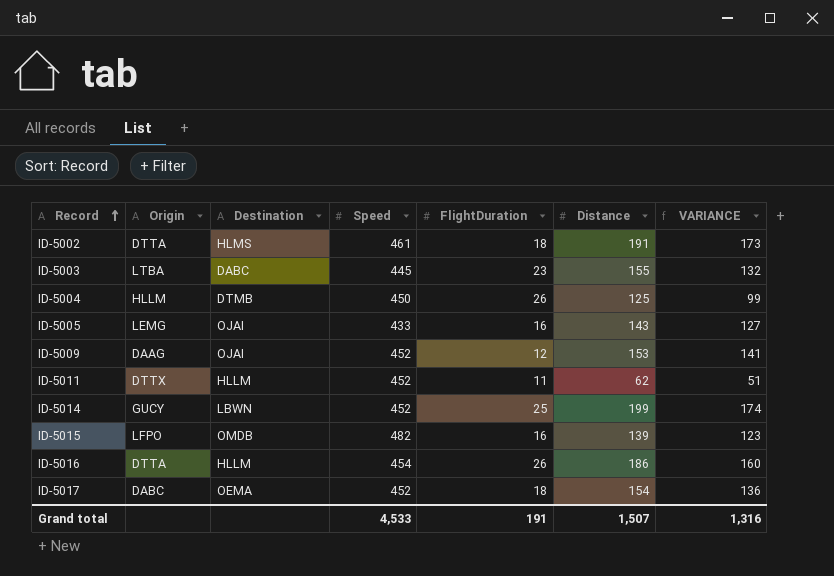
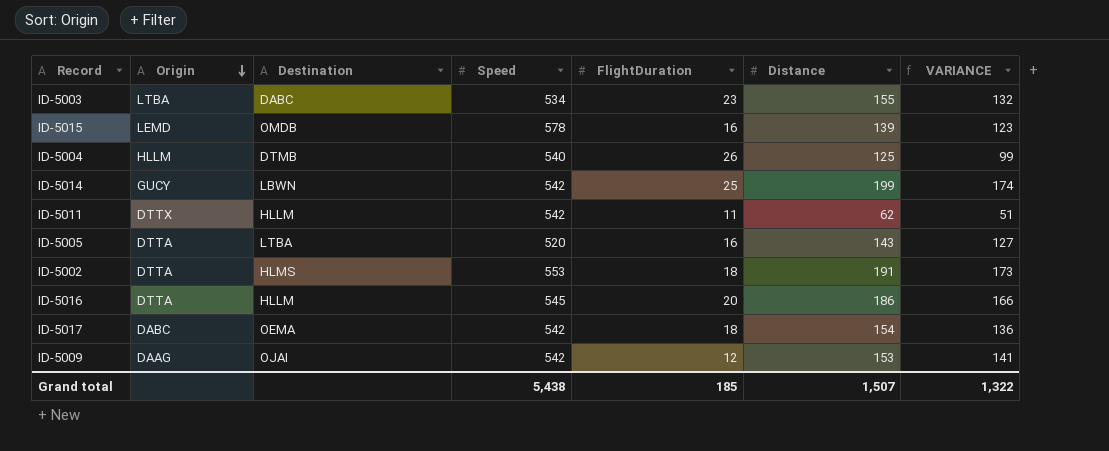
row order: Record ascending -> Origin descending
ID-5003 | Speed: 445 -> 534
ID-5015 | Origin: LFPO -> LEMD
ID-5015 | Speed: 482 -> 578
ID-5004 | Speed: 450 -> 540
ID-5014 | Speed: 452 -> 542
ID-5011 | Speed: 452 -> 542
ID-5005 | Origin: LEMG -> DTTA
ID-5005 | Destination: OJAI -> LTBA
ID-5005 | Speed: 433 -> 520
ID-5002 | Speed: 461 -> 553
ID-5016 | Speed: 454 -> 545
ID-5016 | FlightDuration: 26 -> 20
ID-5016 | VARIANCE: 160 -> 166
ID-5017 | Speed: 452 -> 542
ID-5009 | Speed: 452 -> 542
Grand total | Speed: 4,533 -> 5,438
Grand total | FlightDuration: 191 -> 185
Grand total | VARIANCE: 1,316 -> 1,322

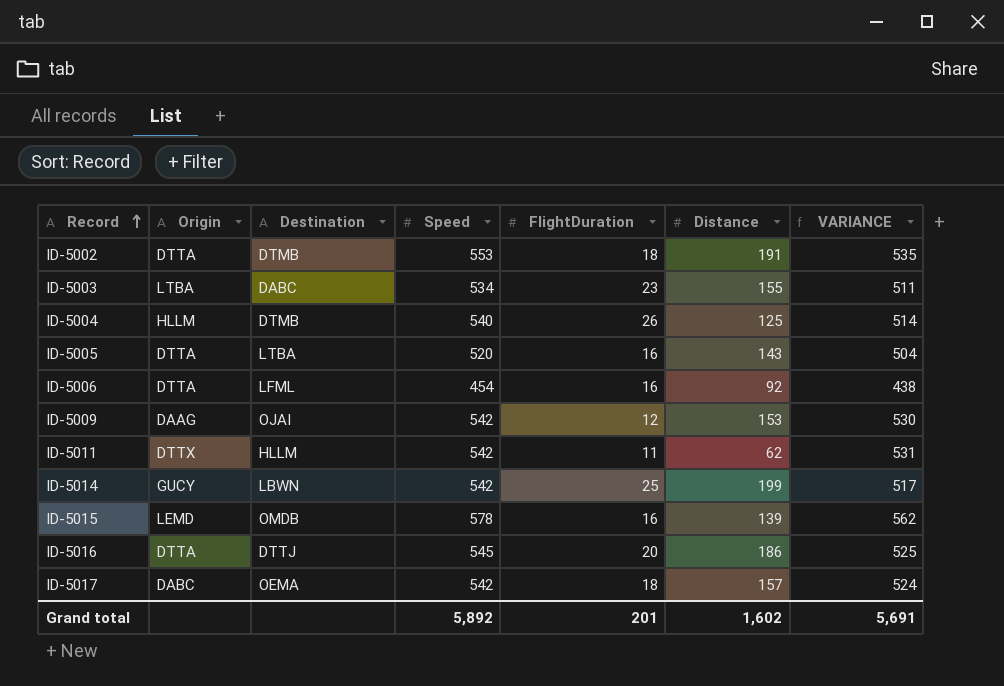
row order: Origin descending -> Record ascending
column VARIANCE | formula: [Distance] - [FlightDuration] -> [Speed] - [FlightDuration]
ID-5002 | Destination: HLMS -> DTMB
row ID-5006: none -> DTTA | LFML | 454 | 16 | 92 | 438
ID-5016 | Destination: HLLM -> DTTJ
ID-5017 | Distance: 154 -> 157
Grand total | Speed: 5,438 -> 5,892
Grand total | FlightDuration: 185 -> 201
Grand total | Distance: 1,507 -> 1,602
Grand total | VARIANCE: 1,322 -> 5,691

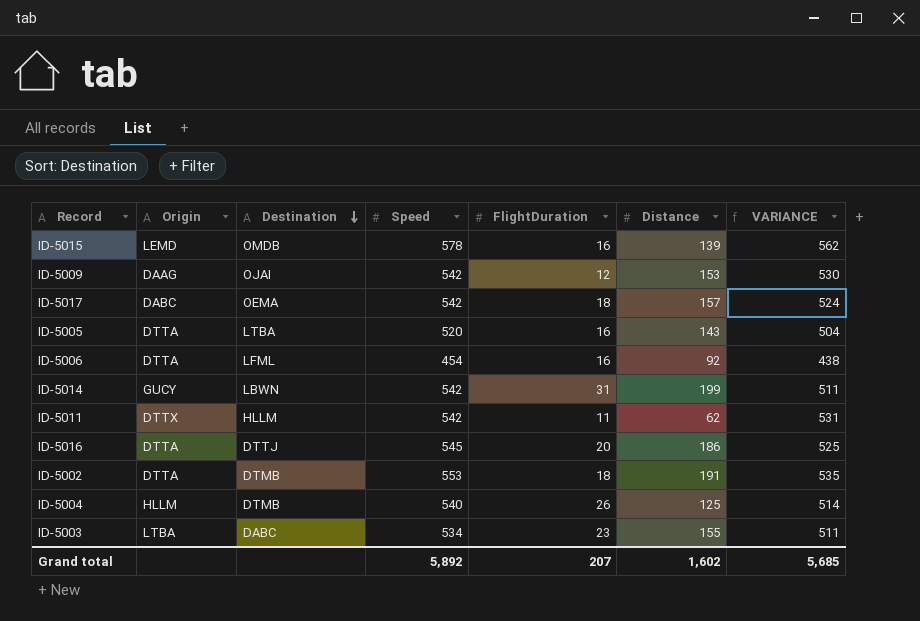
row order: Record ascending -> Destination descending
ID-5014 | FlightDuration: 25 -> 31
ID-5014 | VARIANCE: 517 -> 511
Grand total | FlightDuration: 201 -> 207
Grand total | VARIANCE: 5,691 -> 5,685

